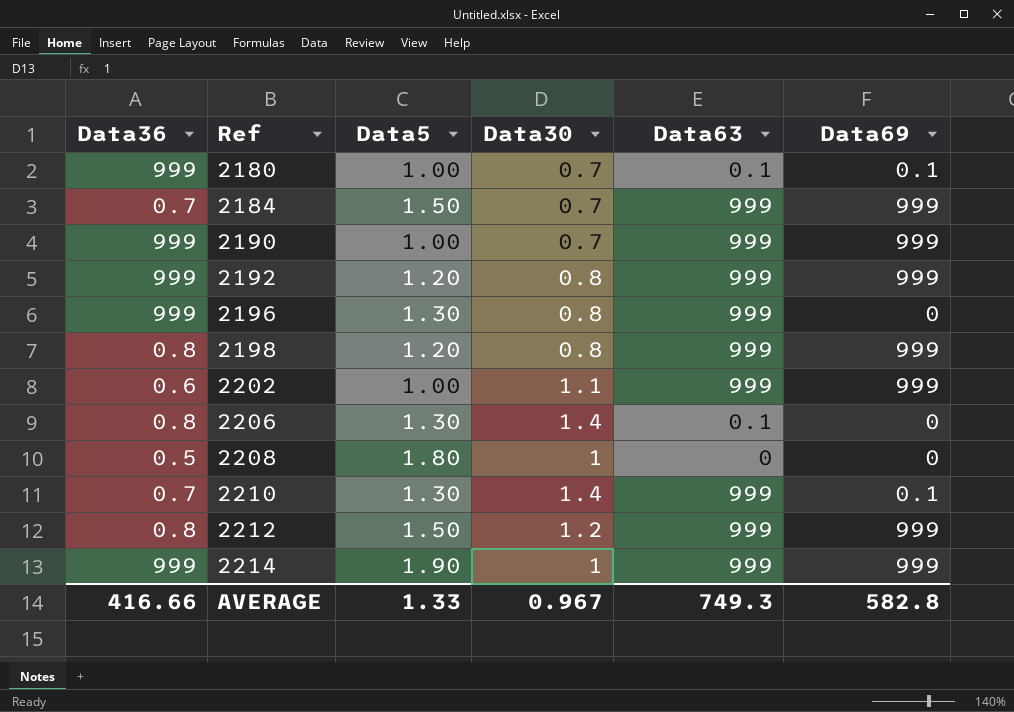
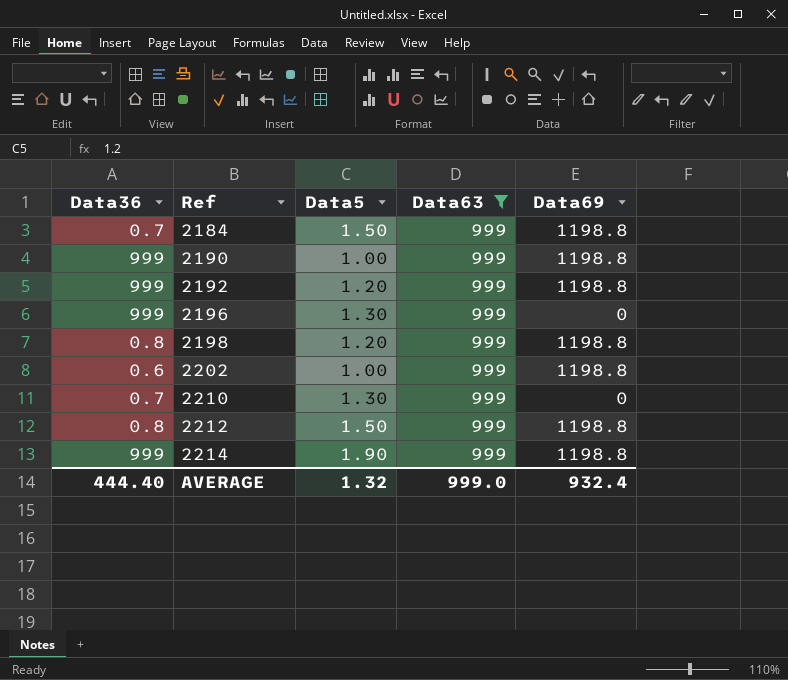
filter: none -> Data63 = 999
column Data30 | position: 4 -> none
2184 | Data69: 999 -> 1198.8
2190 | Data69: 999 -> 1198.8
2192 | Data69: 999 -> 1198.8
2198 | Data69: 999 -> 1198.8
2202 | Data69: 999 -> 1198.8
2210 | Data69: 0.1 -> 0
2212 | Data69: 999 -> 1198.8
2214 | Data69: 999 -> 1198.8
AVERAGE | Data36: 416.66 -> 444.40
AVERAGE | Data5: 1.33 -> 1.32
AVERAGE | Data63: 749.3 -> 999.0
AVERAGE | Data69: 582.8 -> 932.4

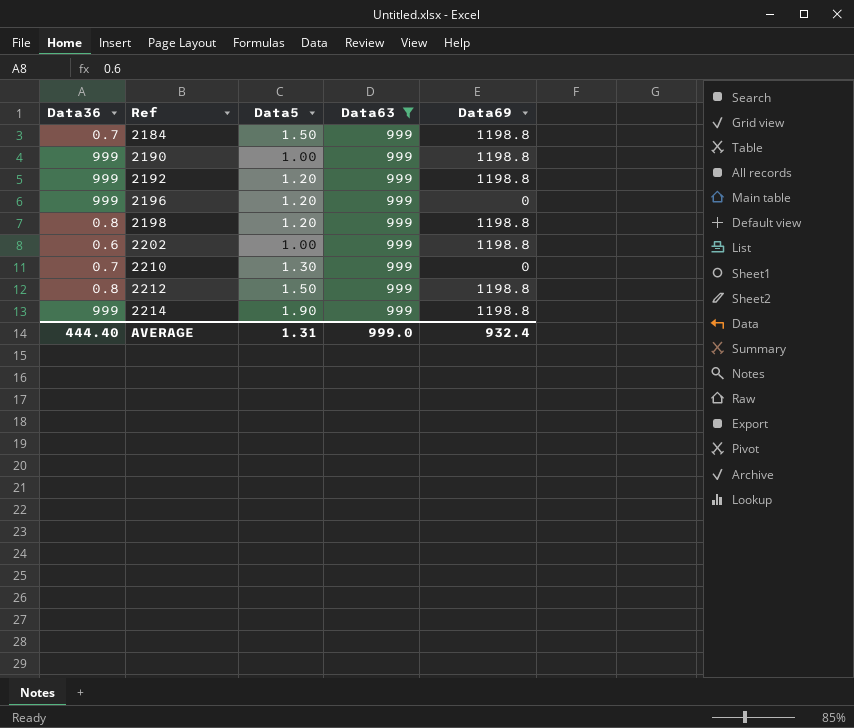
2196 | Data5: 1.30 -> 1.20
AVERAGE | Data5: 1.32 -> 1.31

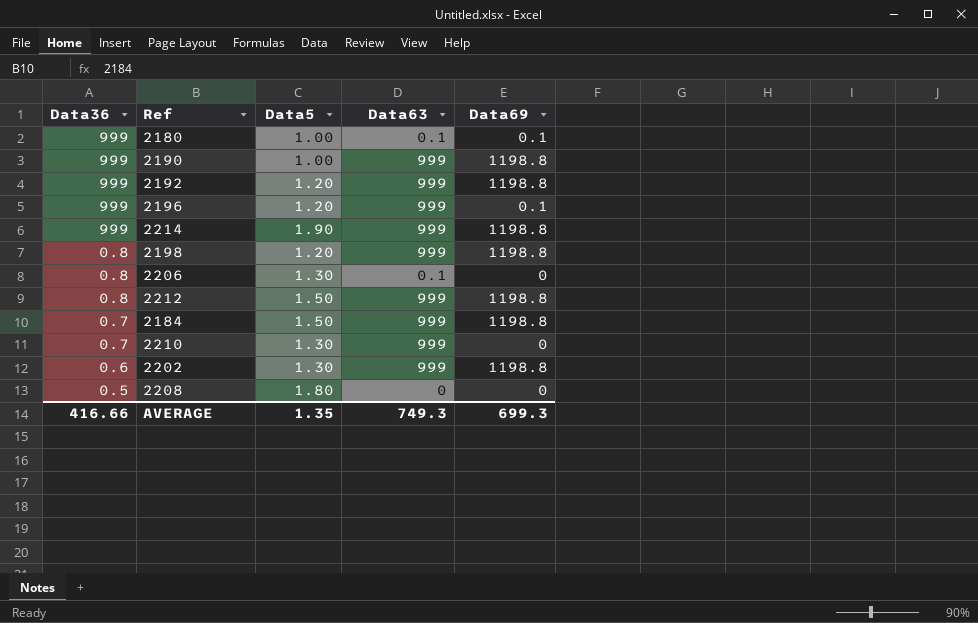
filter: Data63 = 999 -> none
row order: Ref ascending -> Data36 descending
2196 | Data69: 0 -> 0.1
2202 | Data5: 1.00 -> 1.30
AVERAGE | Data36: 444.40 -> 416.66
AVERAGE | Data5: 1.31 -> 1.35
AVERAGE | Data63: 999.0 -> 749.3
AVERAGE | Data69: 932.4 -> 699.3

